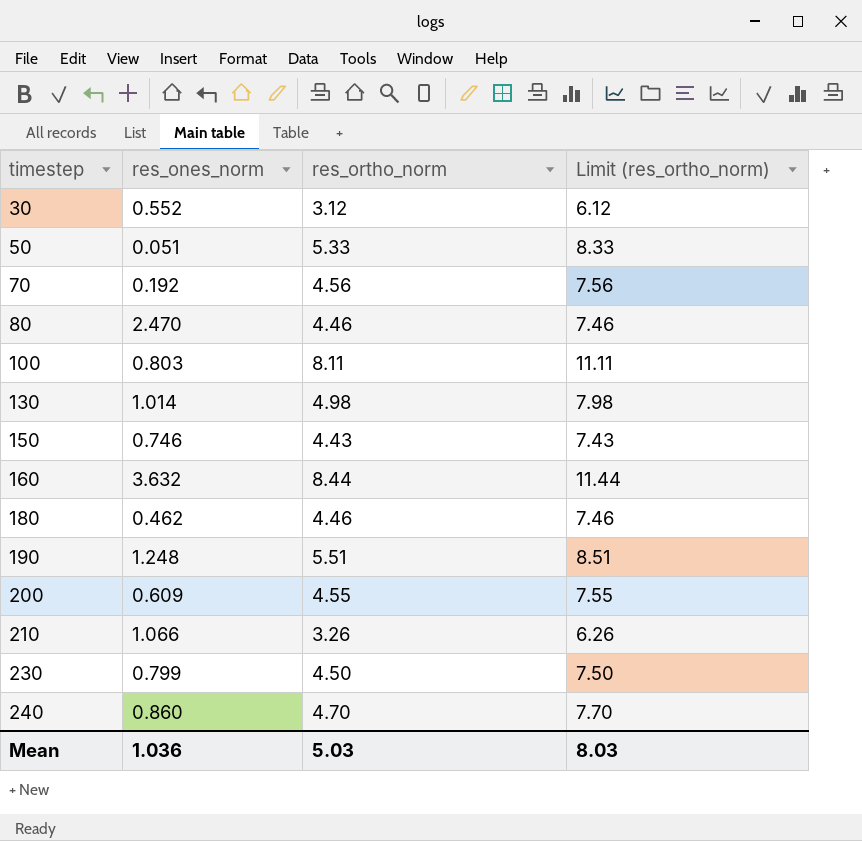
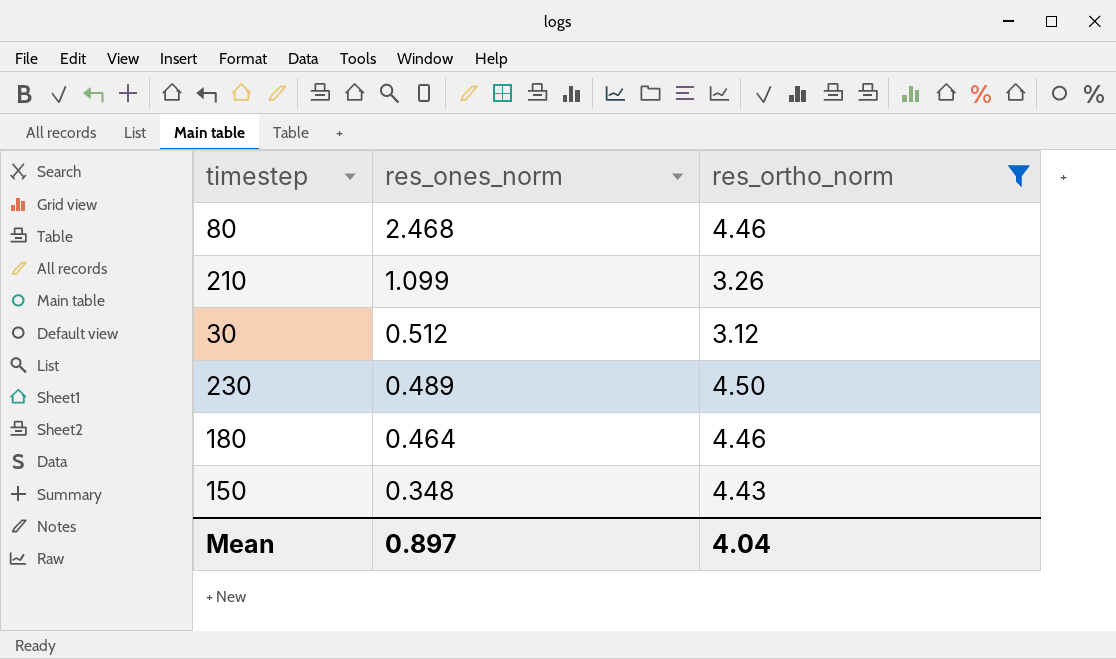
filter: none -> res_ortho_norm <= 4.50
row order: timestep ascending -> res_ones_norm descending
column Limit (res_ortho_norm) | formula: [res_ortho_norm] + 3 -> none
80 | res_ones_norm: 2.470 -> 2.468
210 | res_ones_norm: 1.066 -> 1.099
30 | res_ones_norm: 0.552 -> 0.512
230 | res_ones_norm: 0.799 -> 0.489
180 | res_ones_norm: 0.462 -> 0.464
150 | res_ones_norm: 0.746 -> 0.348
Mean | res_ones_norm: 1.036 -> 0.897
Mean | res_ortho_norm: 5.03 -> 4.04

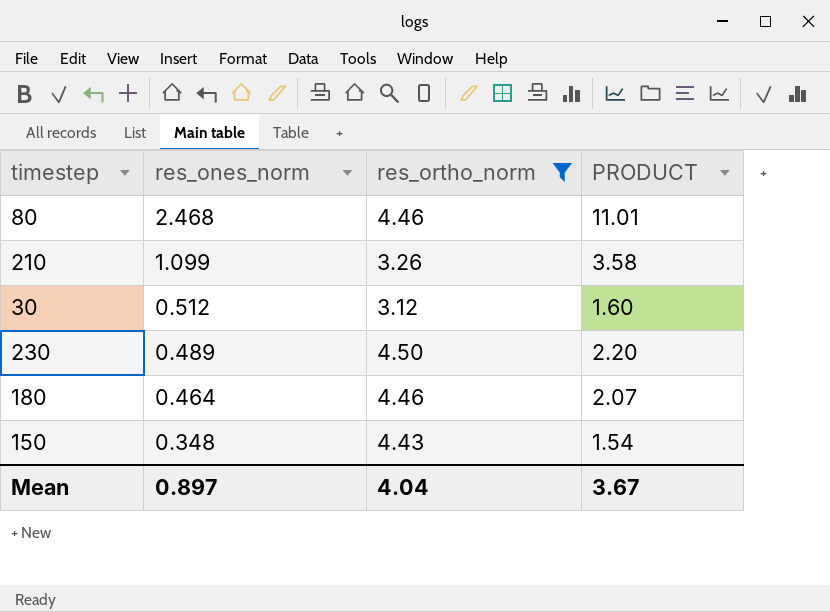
column PRODUCT | formula: none -> [res_ones_norm] * [res_ortho_norm]

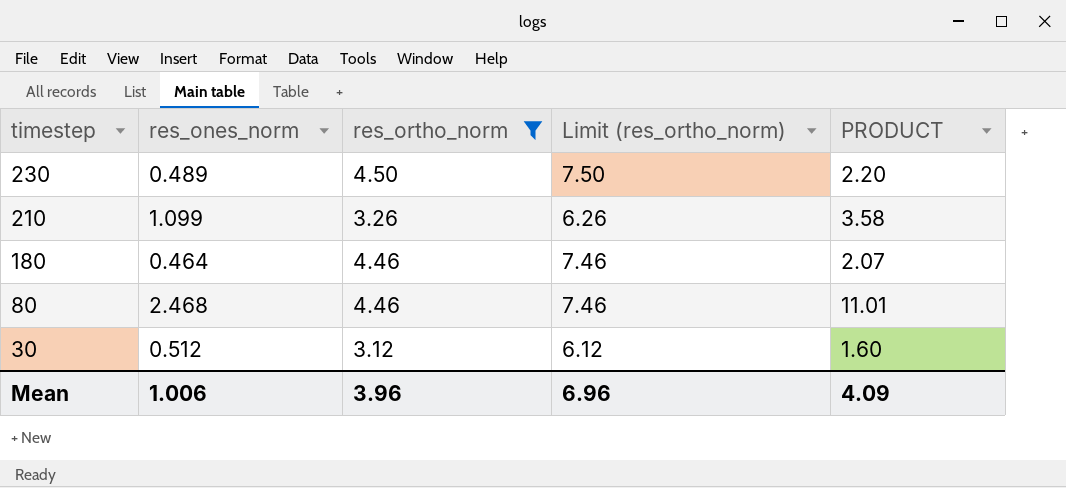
row order: res_ones_norm descending -> timestep descending
column Limit (res_ortho_norm) | formula: none -> [res_ortho_norm] + 3
row 150: 0.348 | 4.43 | 1.54 -> none
Mean | res_ones_norm: 0.897 -> 1.006
Mean | res_ortho_norm: 4.04 -> 3.96
Mean | PRODUCT: 3.67 -> 4.09

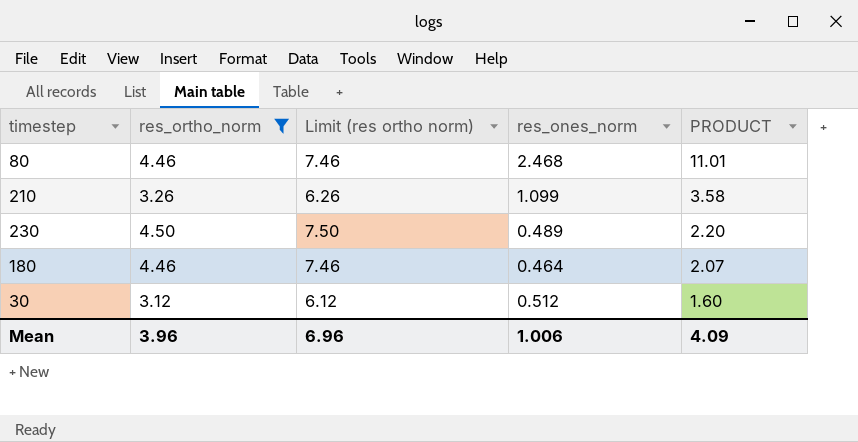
row order: timestep descending -> PRODUCT descending
column name: Limit (res_ortho_norm) -> Limit (res ortho norm)
column res_ones_norm | position: 2 -> 4

